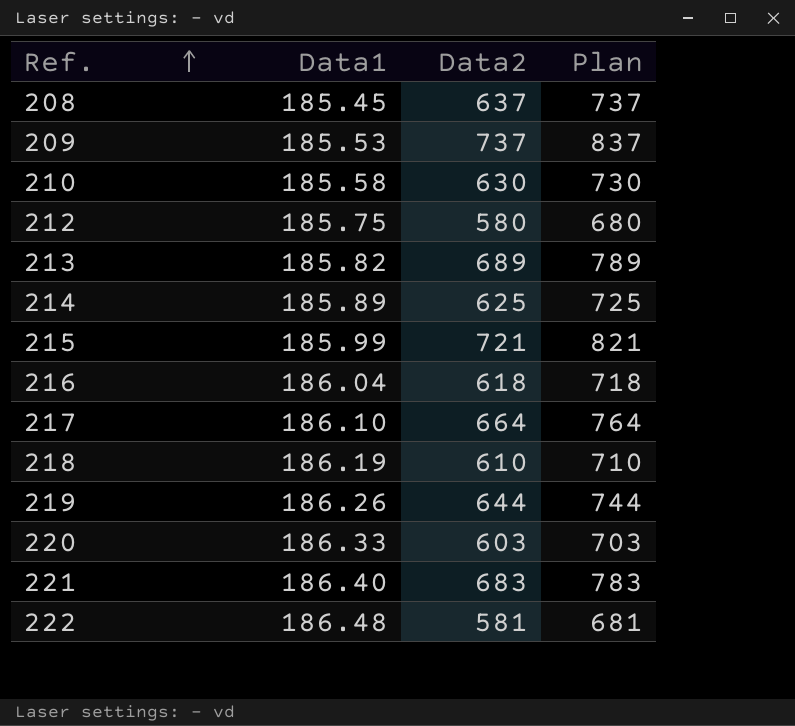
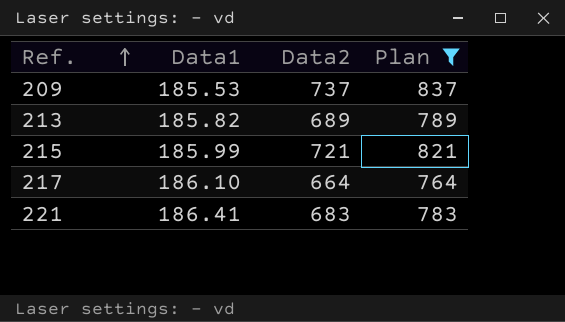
filter: none -> Plan >= 764
221 | Data1: 186.40 -> 186.41

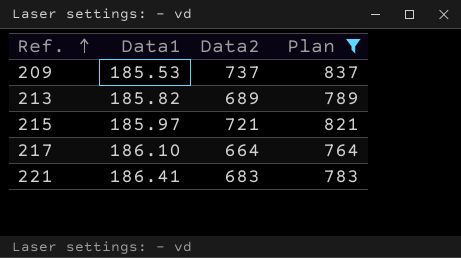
215 | Data1: 185.99 -> 185.97

